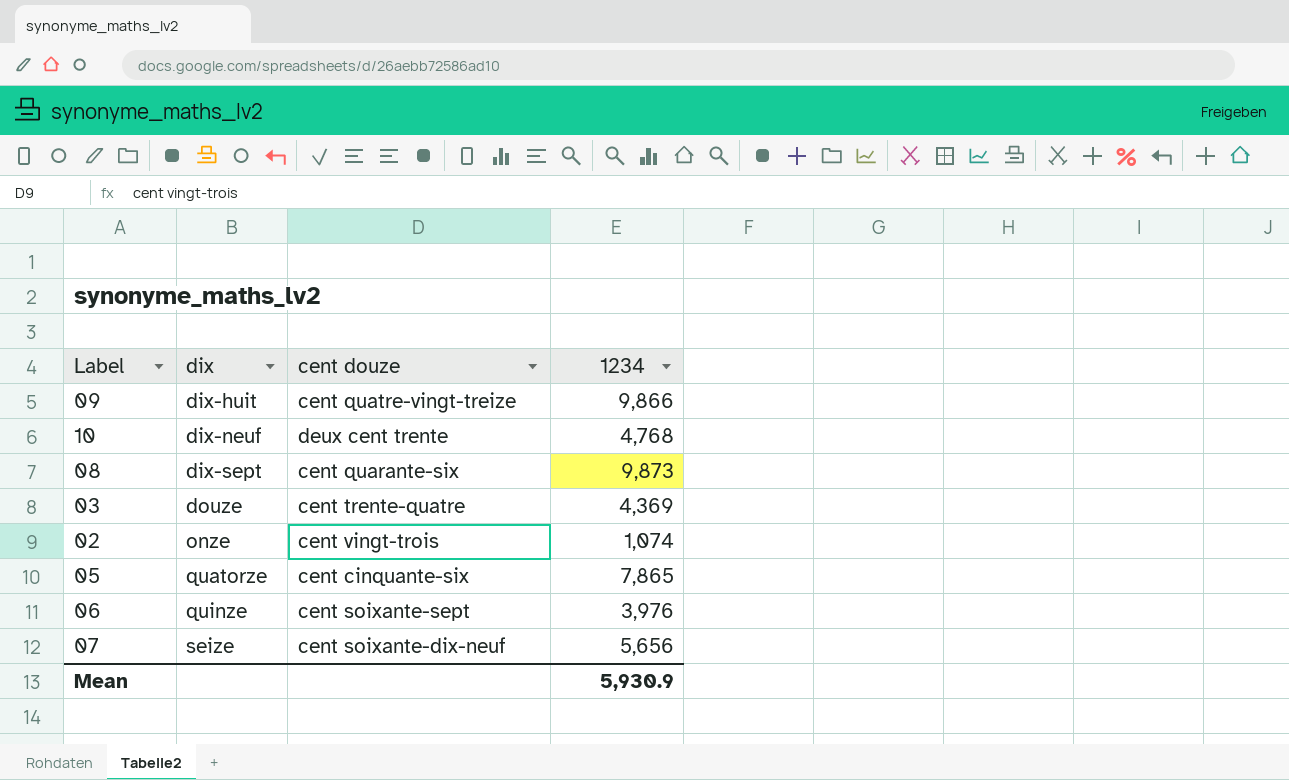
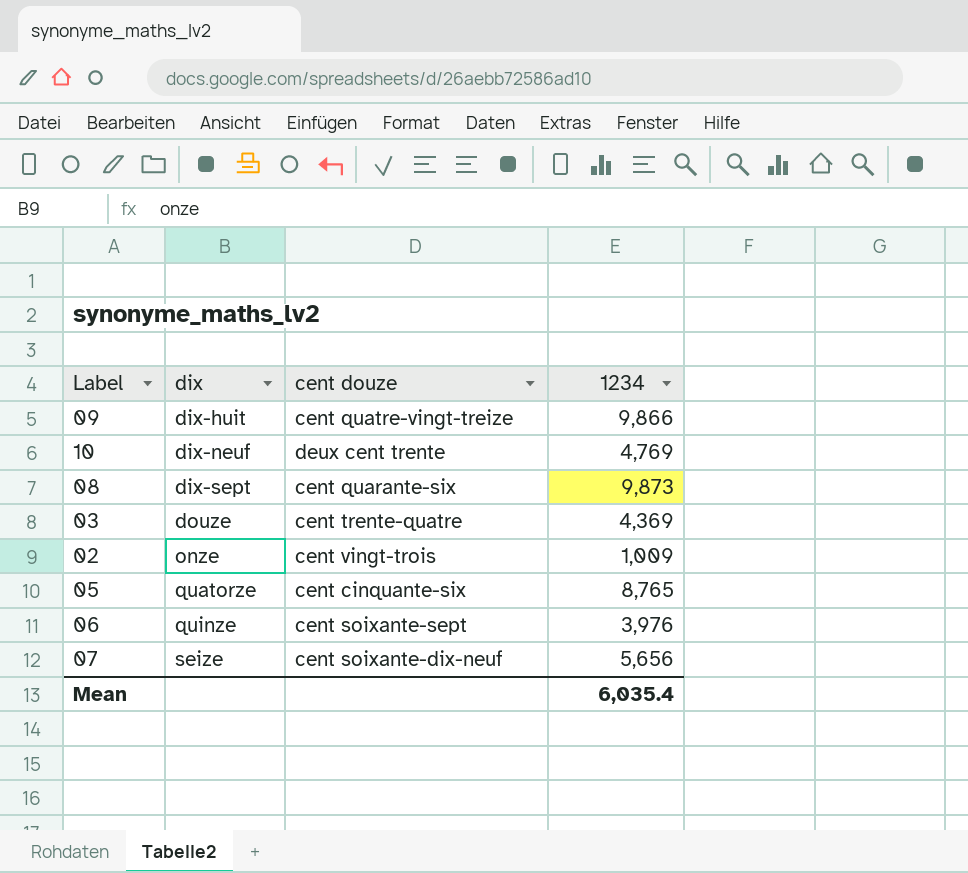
10 | 1234: 4,768 -> 4,769
02 | 1234: 1,074 -> 1,009
05 | 1234: 7,865 -> 8,765
Mean | 1234: 5,930.9 -> 6,035.4

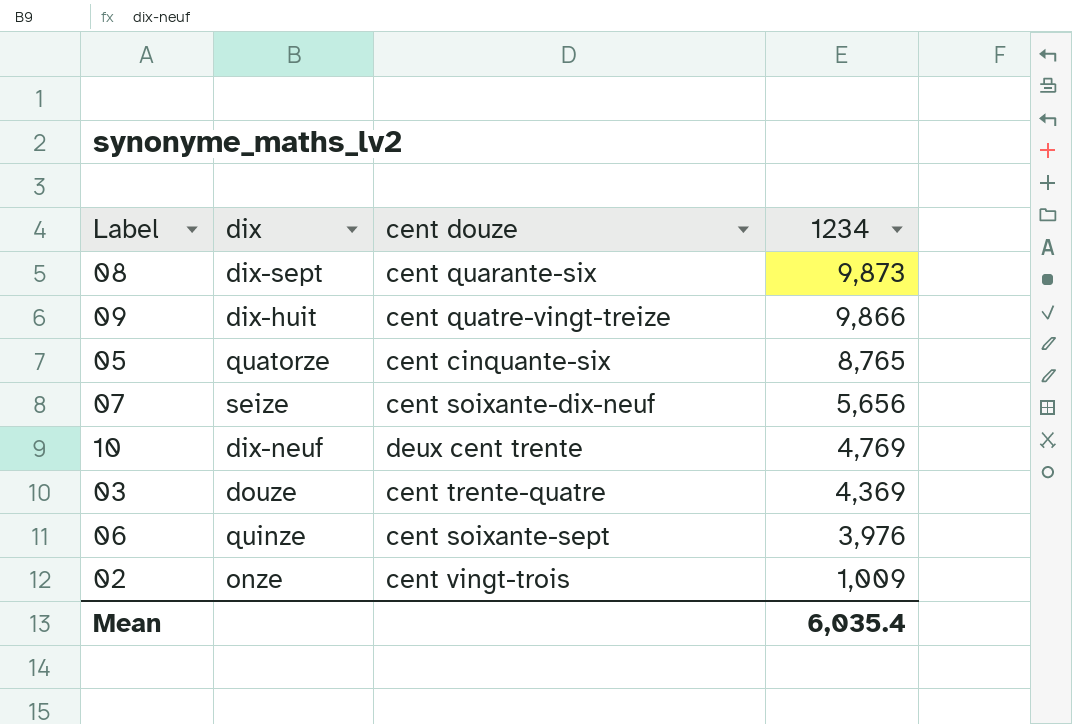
row order: dix ascending -> 1234 descending

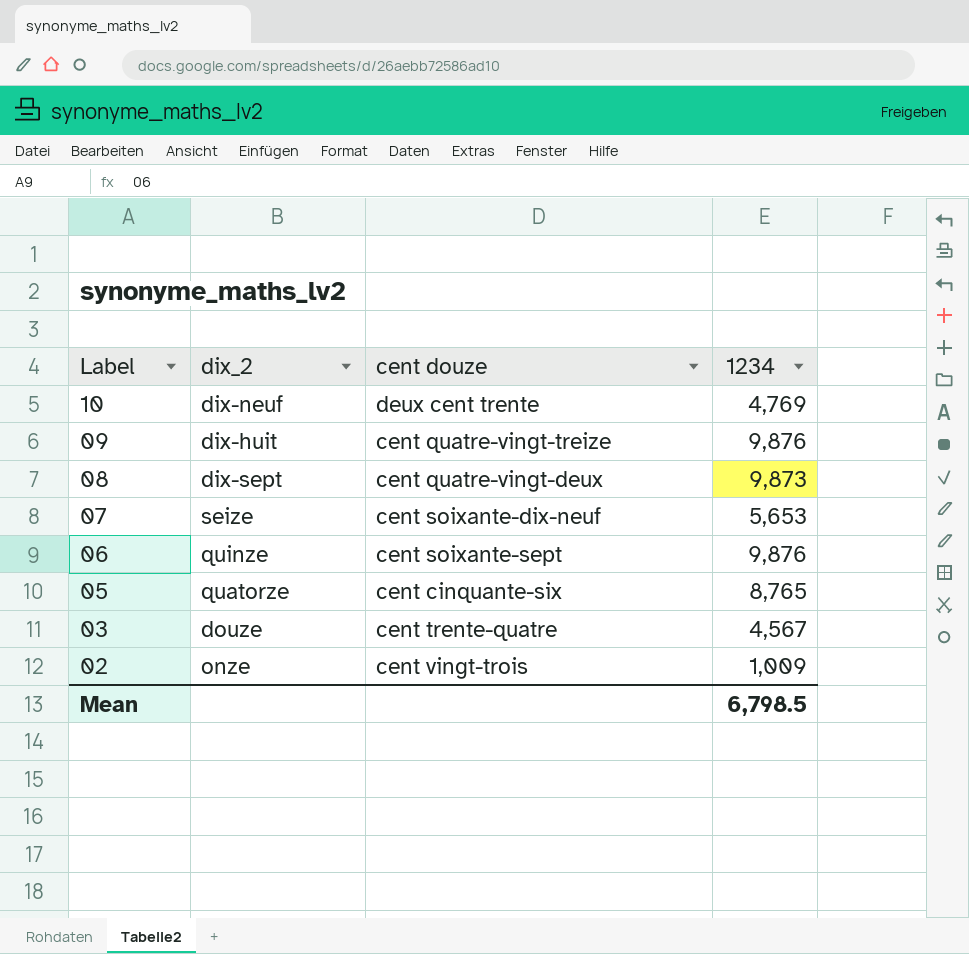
row order: 1234 descending -> Label descending
column name: dix -> dix_2
09 | 1234: 9,866 -> 9,876
08 | cent douze: cent quarante-six -> cent quatre-vingt-deux
07 | 1234: 5,656 -> 5,653
06 | 1234: 3,976 -> 9,876
03 | 1234: 4,369 -> 4,567
Mean | 1234: 6,035.4 -> 6,798.5

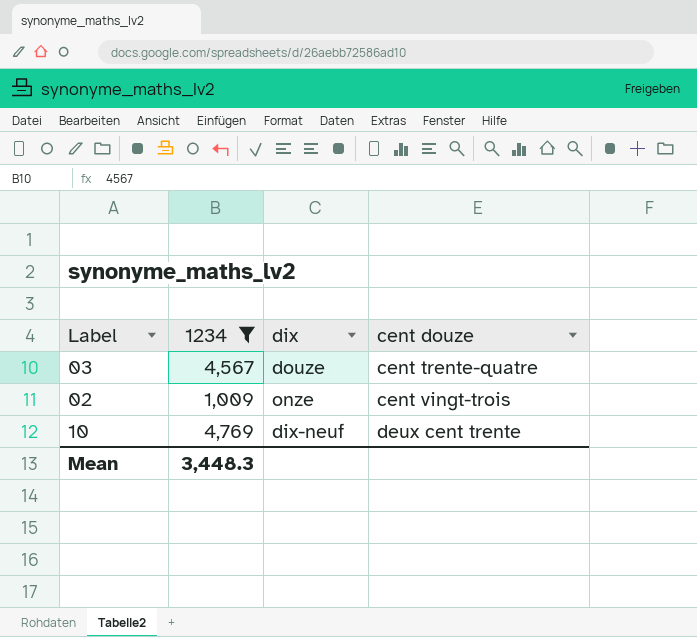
filter: none -> 1234 <= 4,769
row order: Label descending -> cent douze ascending
column 1234 | position: 4 -> 2
column name: dix_2 -> dix
Mean | 1234: 6,798.5 -> 3,448.3

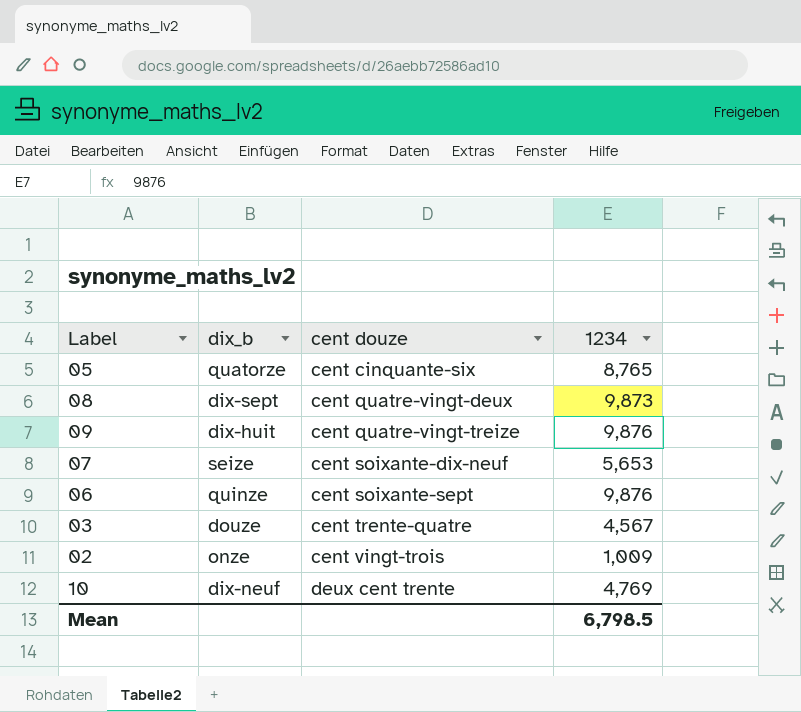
filter: 1234 <= 4,769 -> none
column name: dix -> dix_b
column 1234 | position: 2 -> 4
Mean | 1234: 3,448.3 -> 6,798.5

